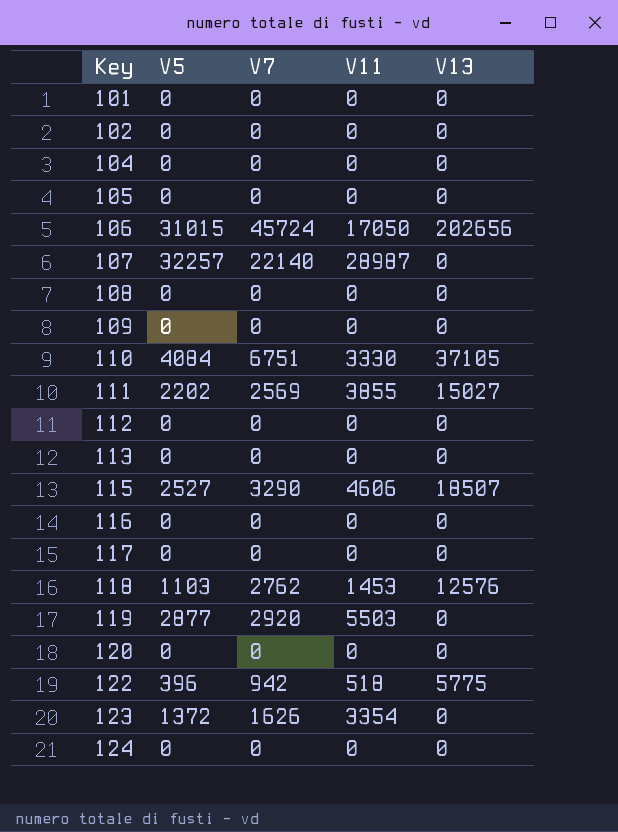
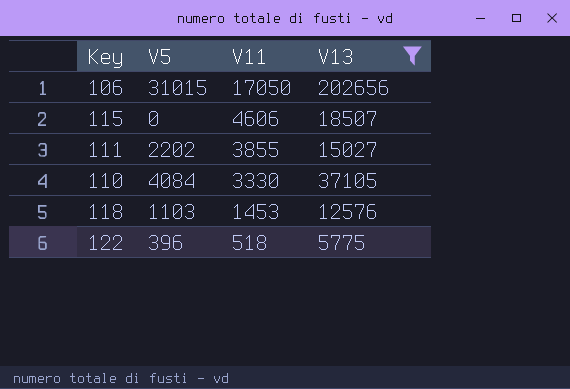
filter: none -> V13 != 0
row order: Key ascending -> V11 descending
column V7 | position: 3 -> none
115 | V5: 2527 -> 0

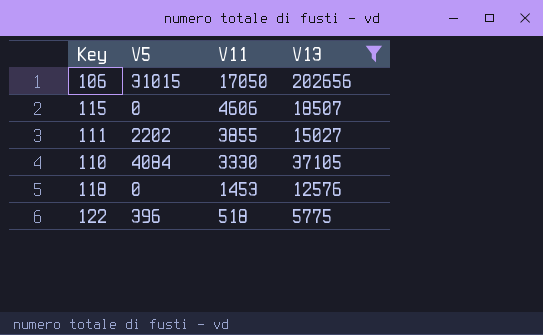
118 | V5: 1103 -> 0

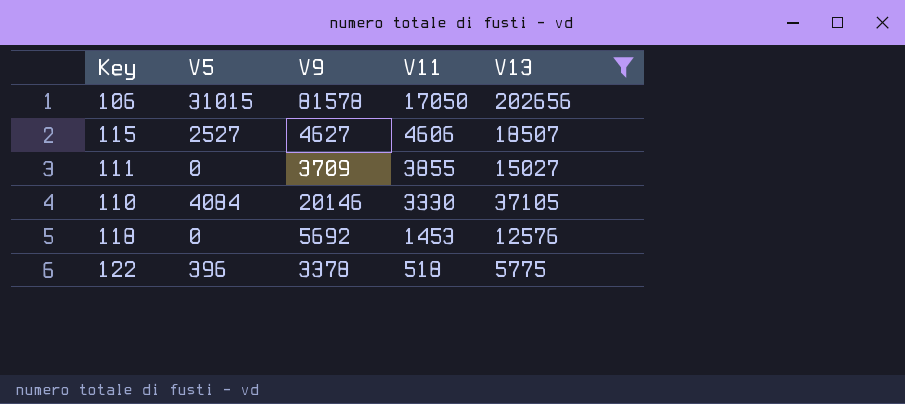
column V9 | position: none -> 3
115 | V5: 0 -> 2527
111 | V5: 2202 -> 0

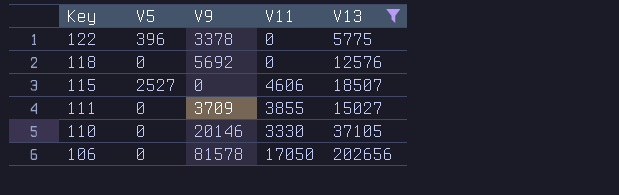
row order: V11 descending -> Key descending
122 | V11: 518 -> 0
118 | V11: 1453 -> 0
115 | V9: 4627 -> 0
110 | V5: 4084 -> 0
106 | V5: 31015 -> 0

